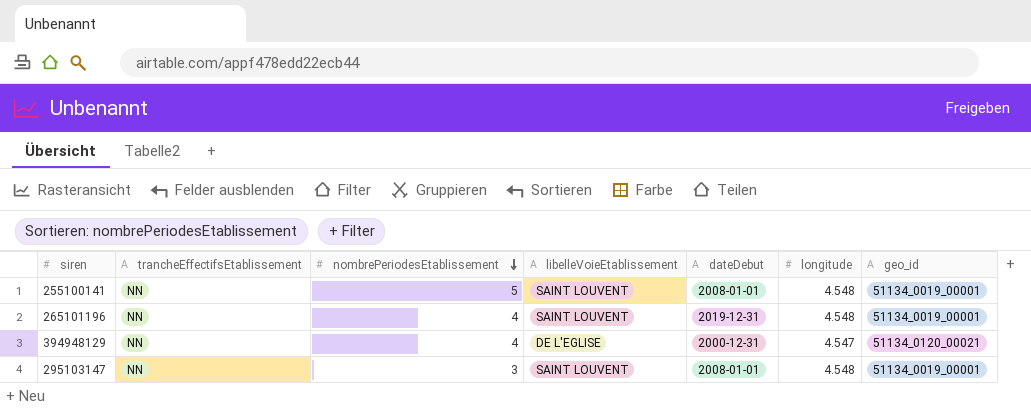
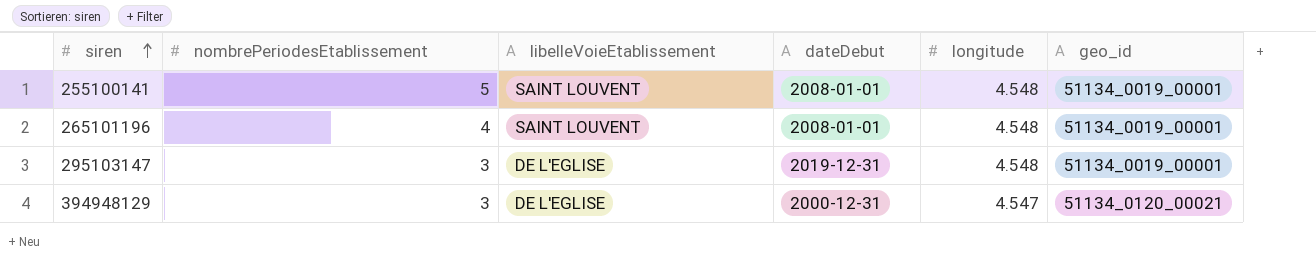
row order: nombrePeriodesEtablissement descending -> siren ascending
column trancheEffectifsEtablissement | position: 2 -> none
265101196 | dateDebut: 2019-12-31 -> 2008-01-01
295103147 | libelleVoieEtablissement: SAINT LOUVENT -> DE L'EGLISE
295103147 | dateDebut: 2008-01-01 -> 2019-12-31
394948129 | nombrePeriodesEtablissement: 4 -> 3

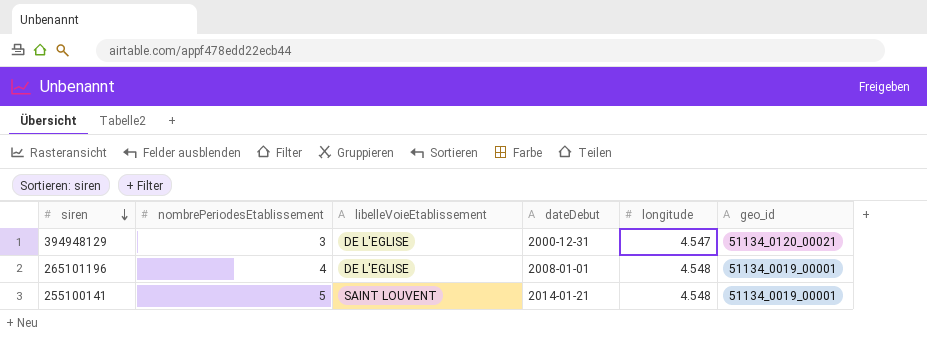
row order: siren ascending -> siren descending
row 295103147: 3 | DE L'EGLISE | 2019-12-31 | 4.548 | 51134_0019_00001 -> none
265101196 | libelleVoieEtablissement: SAINT LOUVENT -> DE L'EGLISE
255100141 | dateDebut: 2008-01-01 -> 2014-01-21

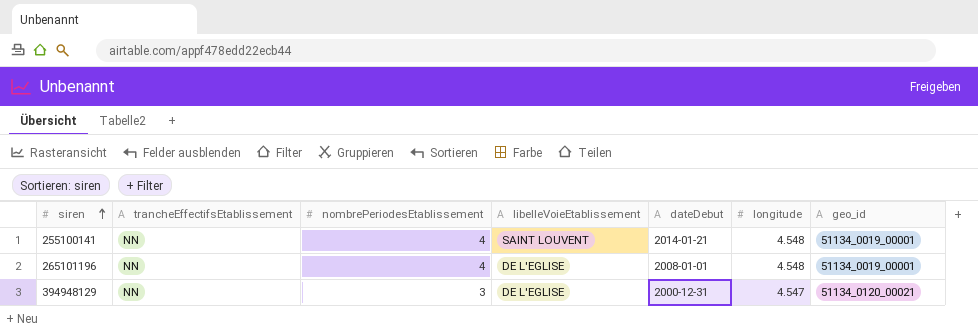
row order: siren descending -> siren ascending
column trancheEffectifsEtablissement | position: none -> 2
255100141 | nombrePeriodesEtablissement: 5 -> 4

